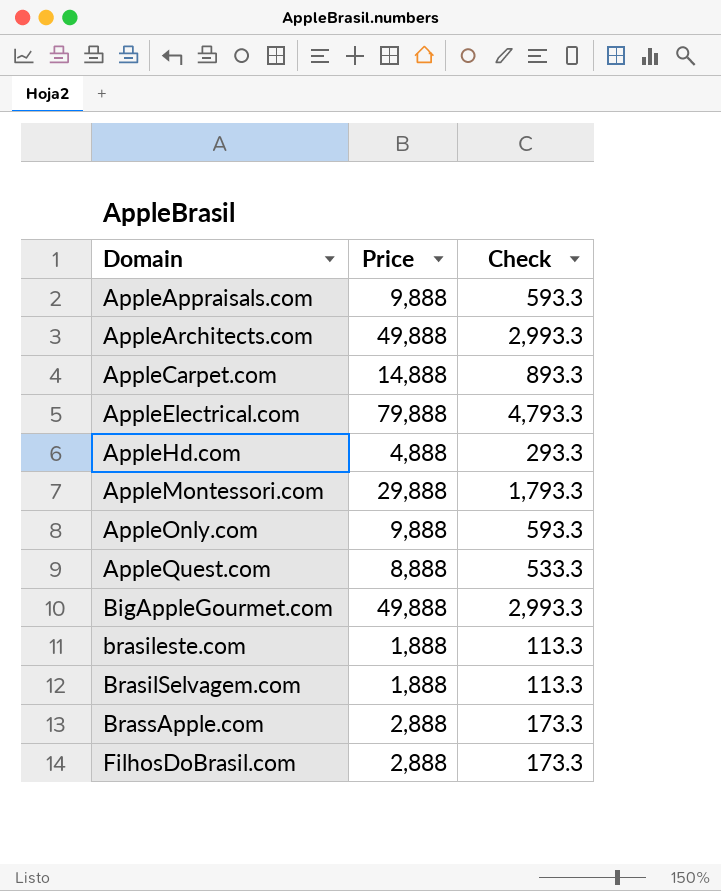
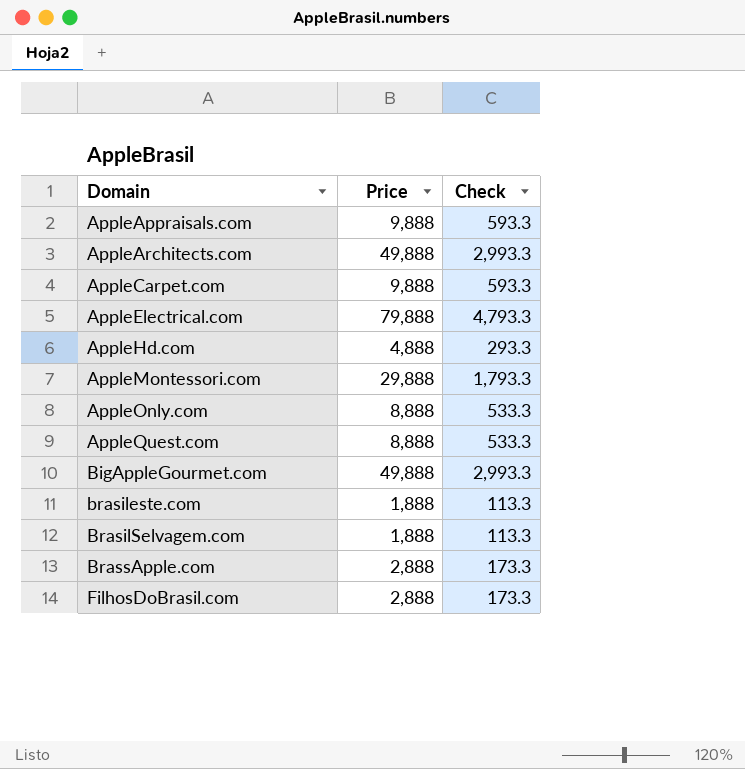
AppleCarpet.com | Price: 14,888 -> 9,888
AppleCarpet.com | Check: 893.3 -> 593.3
AppleOnly.com | Price: 9,888 -> 8,888
AppleOnly.com | Check: 593.3 -> 533.3

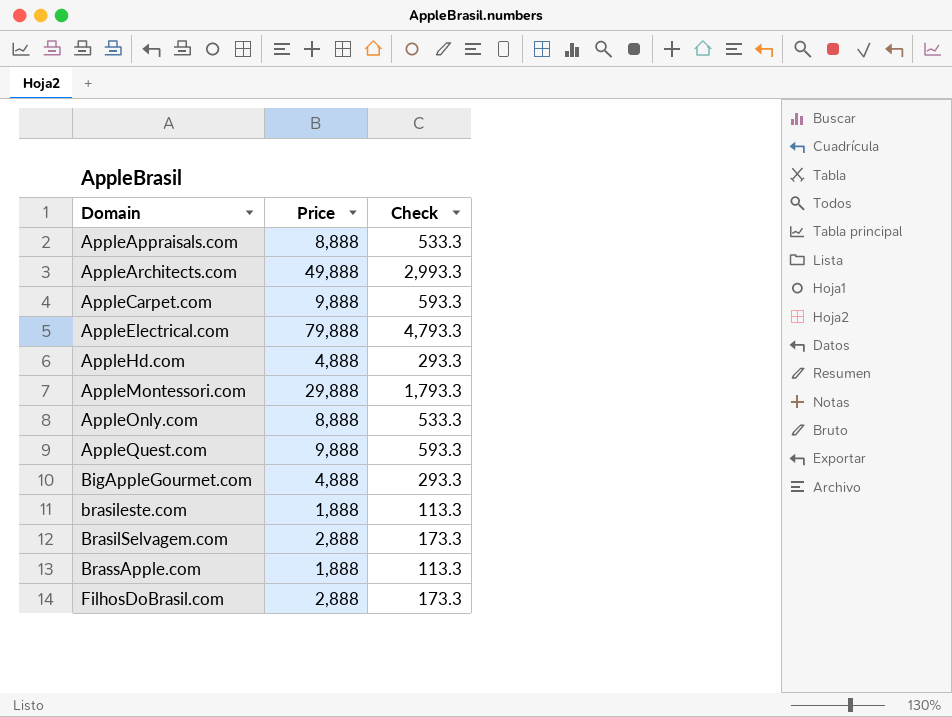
AppleAppraisals.com | Price: 9,888 -> 8,888
AppleAppraisals.com | Check: 593.3 -> 533.3
AppleQuest.com | Price: 8,888 -> 9,888
AppleQuest.com | Check: 533.3 -> 593.3
BigAppleGourmet.com | Price: 49,888 -> 4,888
BigAppleGourmet.com | Check: 2,993.3 -> 293.3
BrasilSelvagem.com | Price: 1,888 -> 2,888
BrasilSelvagem.com | Check: 113.3 -> 173.3
BrassApple.com | Price: 2,888 -> 1,888
BrassApple.com | Check: 173.3 -> 113.3

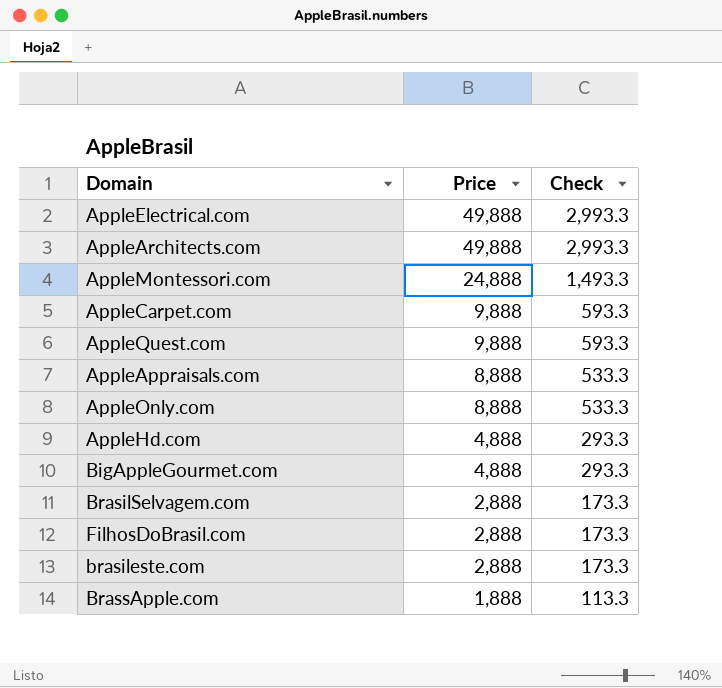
row order: Domain ascending -> Price descending
AppleElectrical.com | Price: 79,888 -> 49,888
AppleElectrical.com | Check: 4,793.3 -> 2,993.3
AppleMontessori.com | Price: 29,888 -> 24,888
AppleMontessori.com | Check: 1,793.3 -> 1,493.3
brasileste.com | Price: 1,888 -> 2,888
brasileste.com | Check: 113.3 -> 173.3

